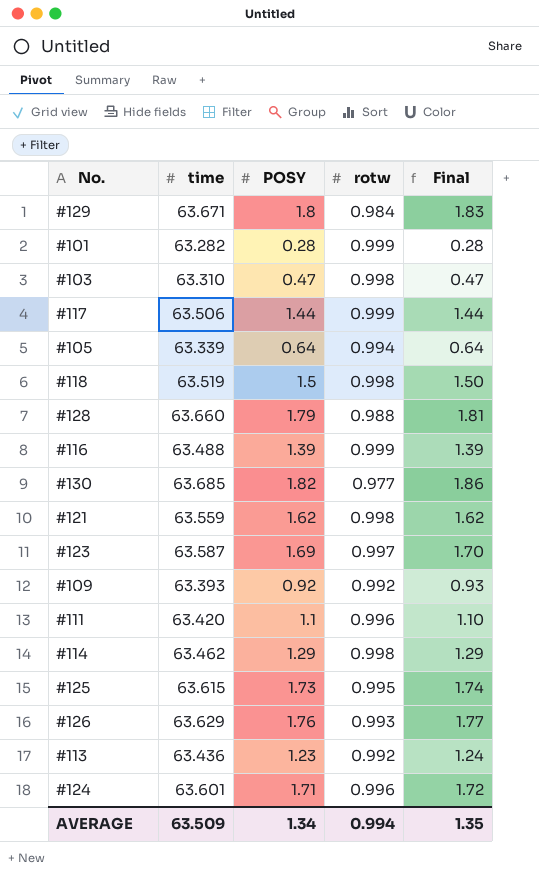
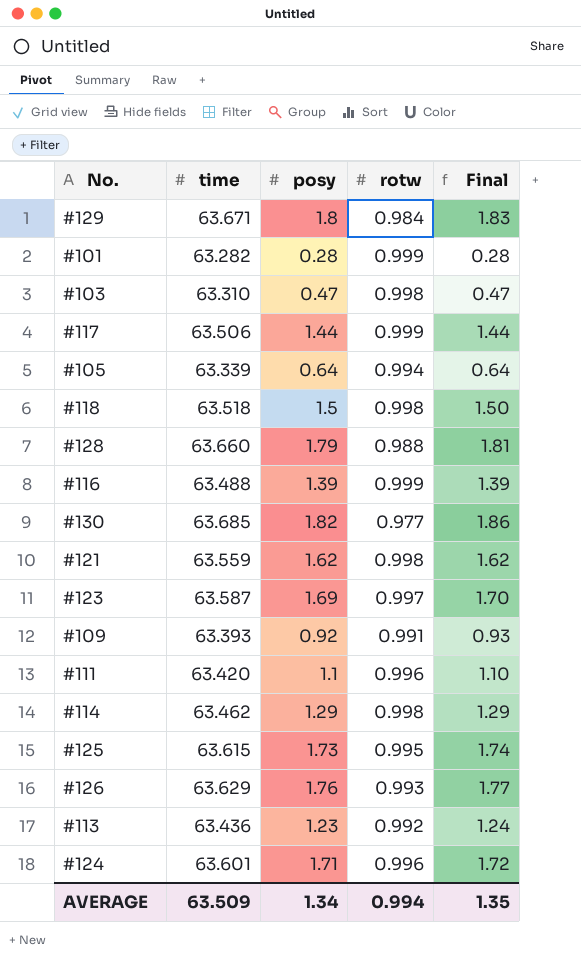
column name: POSY -> posy
#118 | time: 63.519 -> 63.518
#109 | rotw: 0.992 -> 0.991

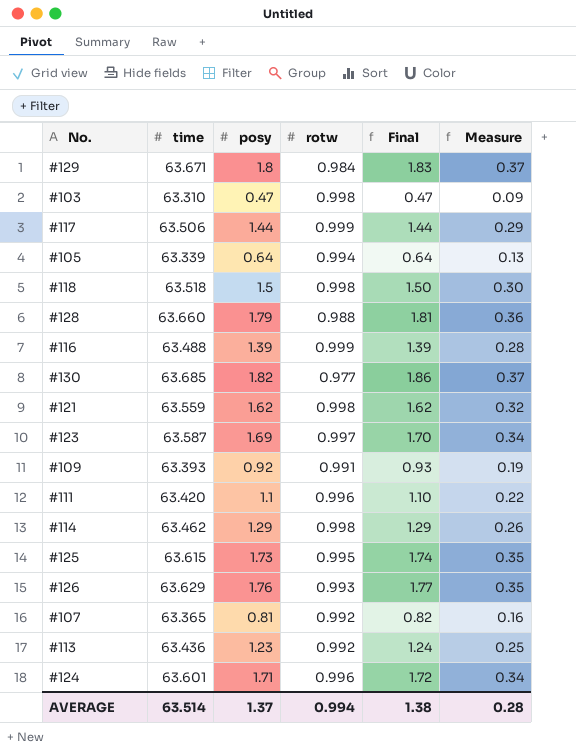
column Measure | formula: none -> [Final] * 0.2
row #101: 63.282 | 0.28 | 0.999 | 0.28 -> none
row #107: none -> 63.365 | 0.81 | 0.992 | 0.82 | 0.16
AVERAGE | time: 63.509 -> 63.514
AVERAGE | posy: 1.34 -> 1.37
AVERAGE | Final: 1.35 -> 1.38

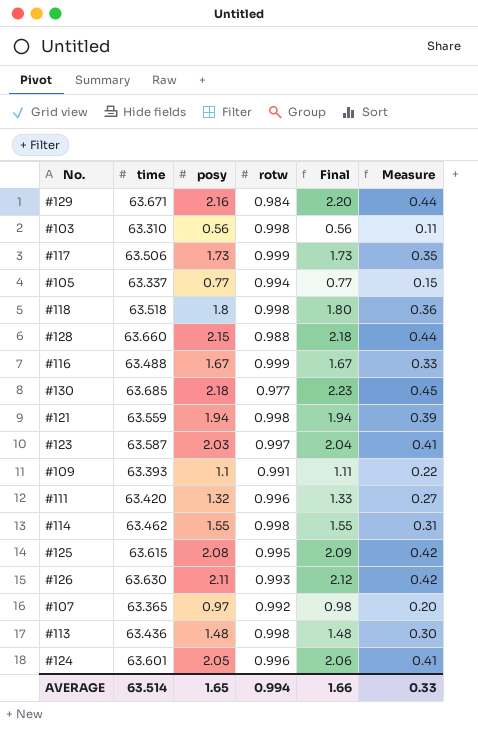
#129 | posy: 1.8 -> 2.16
#129 | Final: 1.83 -> 2.20
#129 | Measure: 0.37 -> 0.44
#103 | posy: 0.47 -> 0.56
#103 | Final: 0.47 -> 0.56
#103 | Measure: 0.09 -> 0.11
#117 | posy: 1.44 -> 1.73
#117 | Final: 1.44 -> 1.73
#117 | Measure: 0.29 -> 0.35
#105 | time: 63.339 -> 63.337
#105 | posy: 0.64 -> 0.77
#105 | Final: 0.64 -> 0.77
#105 | Measure: 0.13 -> 0.15
#118 | posy: 1.5 -> 1.8
#118 | Final: 1.50 -> 1.80
#118 | Measure: 0.30 -> 0.36
#128 | posy: 1.79 -> 2.15
#128 | Final: 1.81 -> 2.18
#128 | Measure: 0.36 -> 0.44
#116 | posy: 1.39 -> 1.67
#116 | Final: 1.39 -> 1.67
#116 | Measure: 0.28 -> 0.33
#130 | posy: 1.82 -> 2.18
#130 | Final: 1.86 -> 2.23
#130 | Measure: 0.37 -> 0.45
#121 | posy: 1.62 -> 1.94
#121 | Final: 1.62 -> 1.94
#121 | Measure: 0.32 -> 0.39
#123 | posy: 1.69 -> 2.03
#123 | Final: 1.70 -> 2.04
#123 | Measure: 0.34 -> 0.41
#109 | posy: 0.92 -> 1.1
#109 | Final: 0.93 -> 1.11
#109 | Measure: 0.19 -> 0.22
#111 | posy: 1.1 -> 1.32
#111 | Final: 1.10 -> 1.33
#111 | Measure: 0.22 -> 0.27
#114 | posy: 1.29 -> 1.55
#114 | Final: 1.29 -> 1.55
#114 | Measure: 0.26 -> 0.31
#125 | posy: 1.73 -> 2.08
#125 | Final: 1.74 -> 2.09
#125 | Measure: 0.35 -> 0.42
#126 | time: 63.629 -> 63.630
#126 | posy: 1.76 -> 2.11
#126 | Final: 1.77 -> 2.12
#126 | Measure: 0.35 -> 0.42
#107 | posy: 0.81 -> 0.97
#107 | Final: 0.82 -> 0.98
#107 | Measure: 0.16 -> 0.20
#113 | posy: 1.23 -> 1.48
#113 | rotw: 0.992 -> 0.998
#113 | Final: 1.24 -> 1.48
#113 | Measure: 0.25 -> 0.30
#124 | posy: 1.71 -> 2.05
#124 | Final: 1.72 -> 2.06
#124 | Measure: 0.34 -> 0.41
AVERAGE | posy: 1.37 -> 1.65
AVERAGE | Final: 1.38 -> 1.66
AVERAGE | Measure: 0.28 -> 0.33

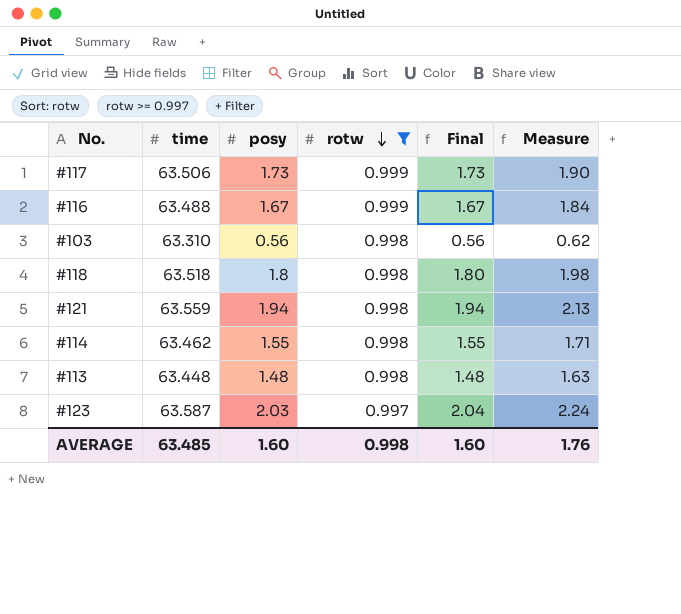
filter: none -> rotw >= 0.997
row order: none -> rotw descending
column Measure | formula: [Final] * 0.2 -> [Final] * 1.1
#113 | time: 63.436 -> 63.448
AVERAGE | time: 63.514 -> 63.485
AVERAGE | posy: 1.65 -> 1.60
AVERAGE | rotw: 0.994 -> 0.998
AVERAGE | Final: 1.66 -> 1.60
AVERAGE | Measure: 0.33 -> 1.76

